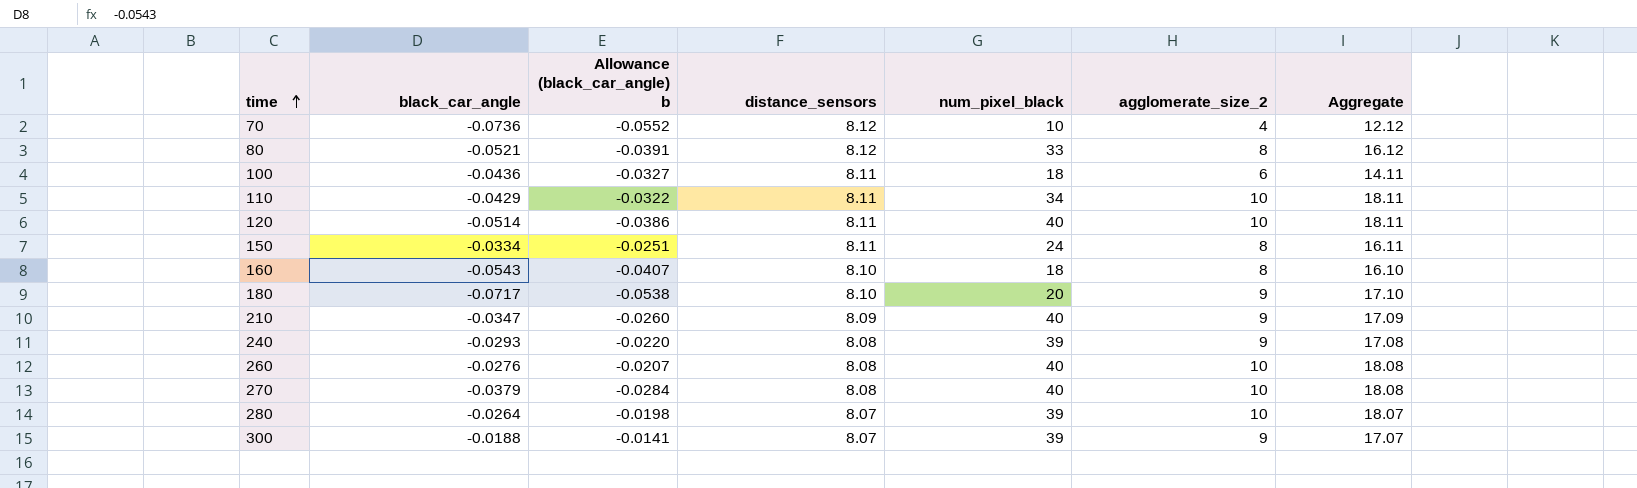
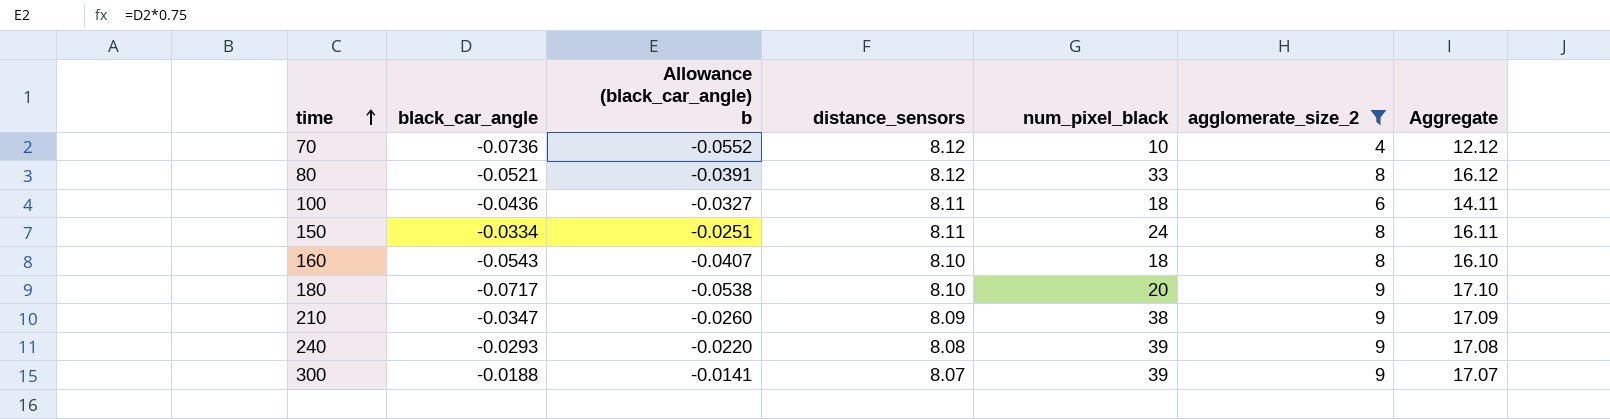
filter: none -> agglomerate_size_2 != 10
210 | num_pixel_black: 40 -> 38

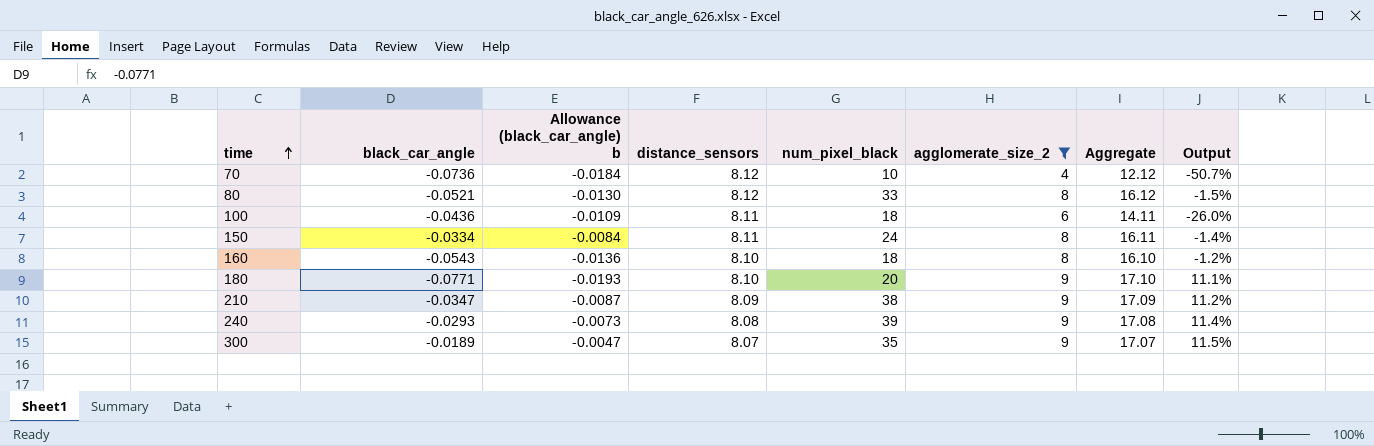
column Allowance (black_car_angle) b | formula: [black_car_angle] * 0.75 -> [black_car_angle] * 0.25
column Output | formula: none -> ([agglomerate_size_2] - [distance_sensors]) / [distance_sensors]
180 | black_car_angle: -0.0717 -> -0.0771
300 | black_car_angle: -0.0188 -> -0.0189
300 | num_pixel_black: 39 -> 35

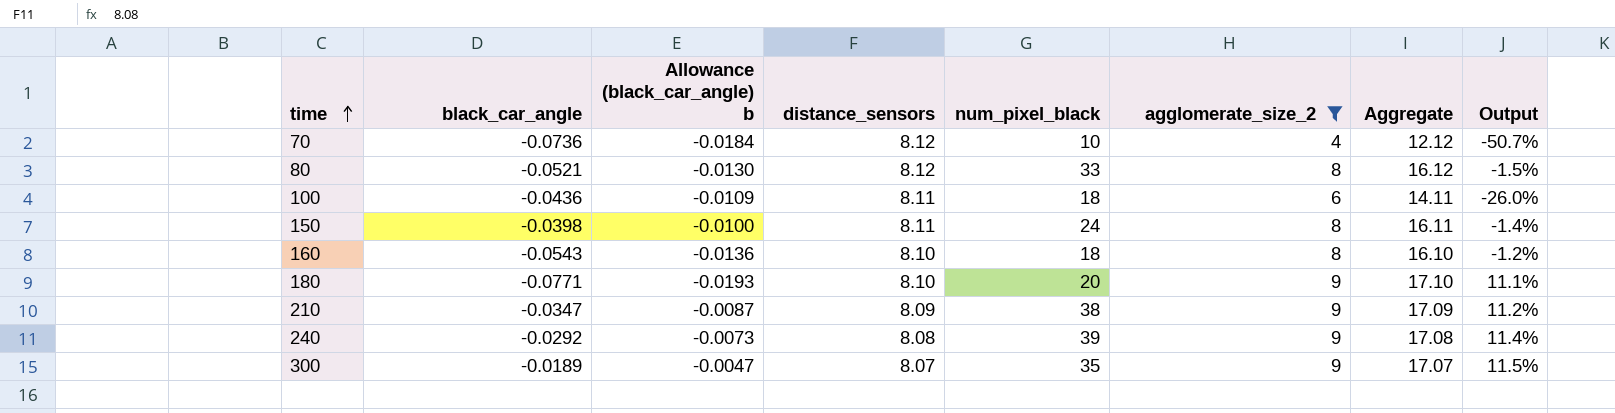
150 | black_car_angle: -0.0334 -> -0.0398
150 | Allowance (black_car_angle) b: -0.0084 -> -0.0100
240 | black_car_angle: -0.0293 -> -0.0292

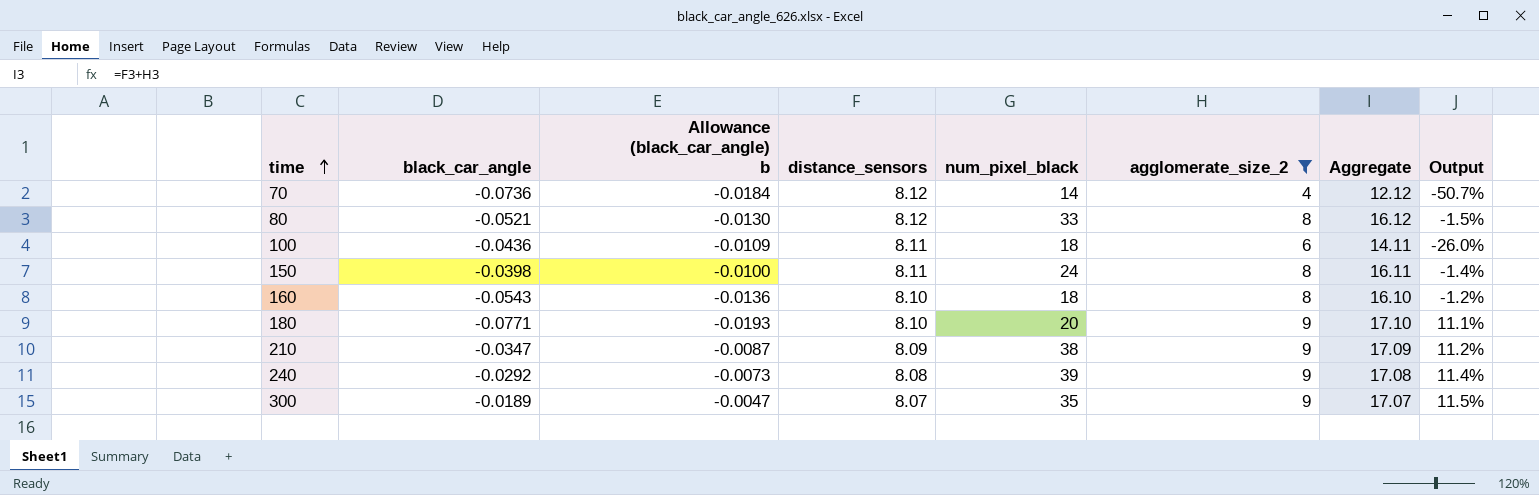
70 | num_pixel_black: 10 -> 14

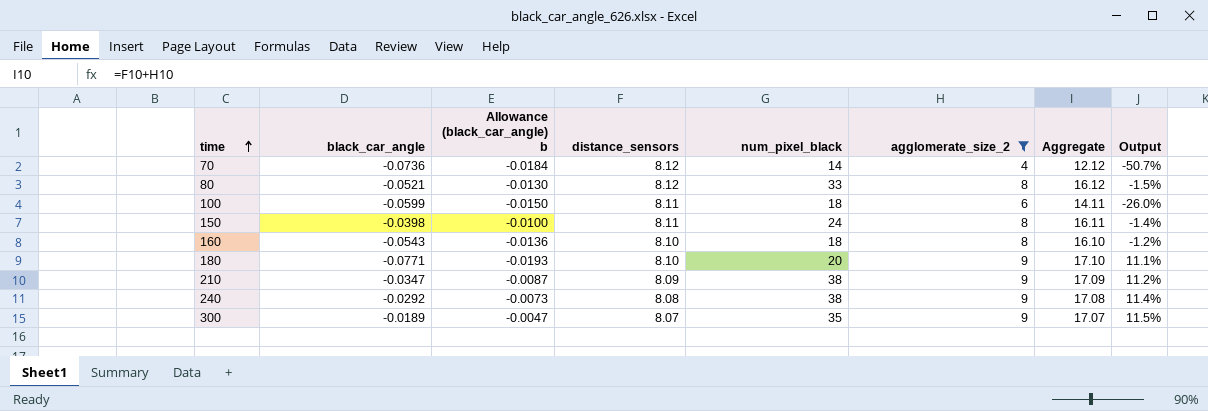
100 | black_car_angle: -0.0436 -> -0.0599
100 | Allowance (black_car_angle) b: -0.0109 -> -0.0150
240 | num_pixel_black: 39 -> 38

